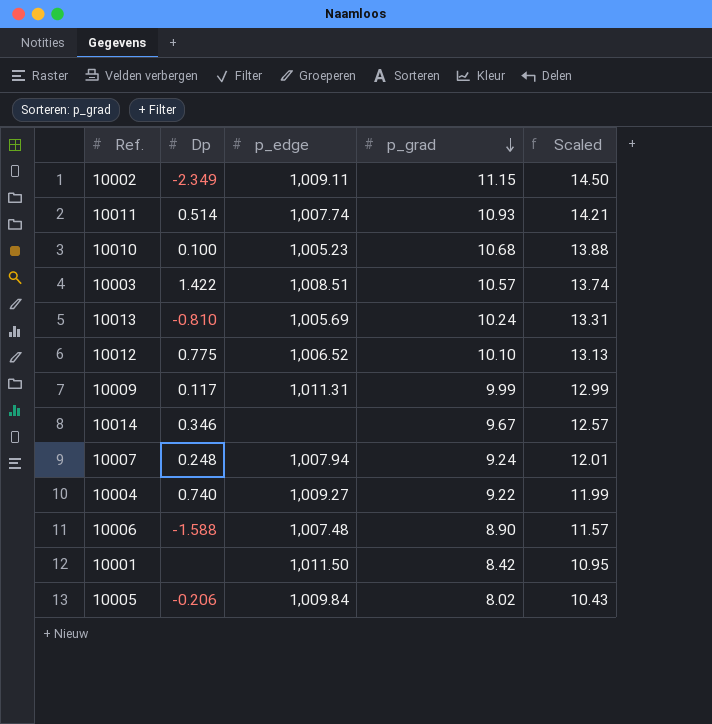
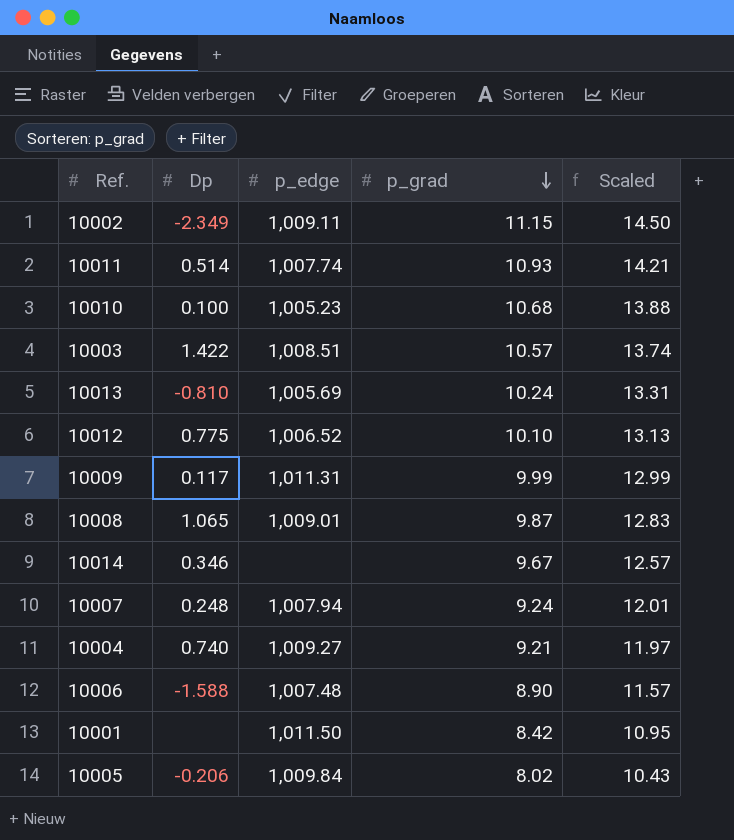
row 10008: none -> 1.065 | 1,009.01 | 9.87 | 12.83
10004 | p_grad: 9.22 -> 9.21
10004 | Scaled: 11.99 -> 11.97

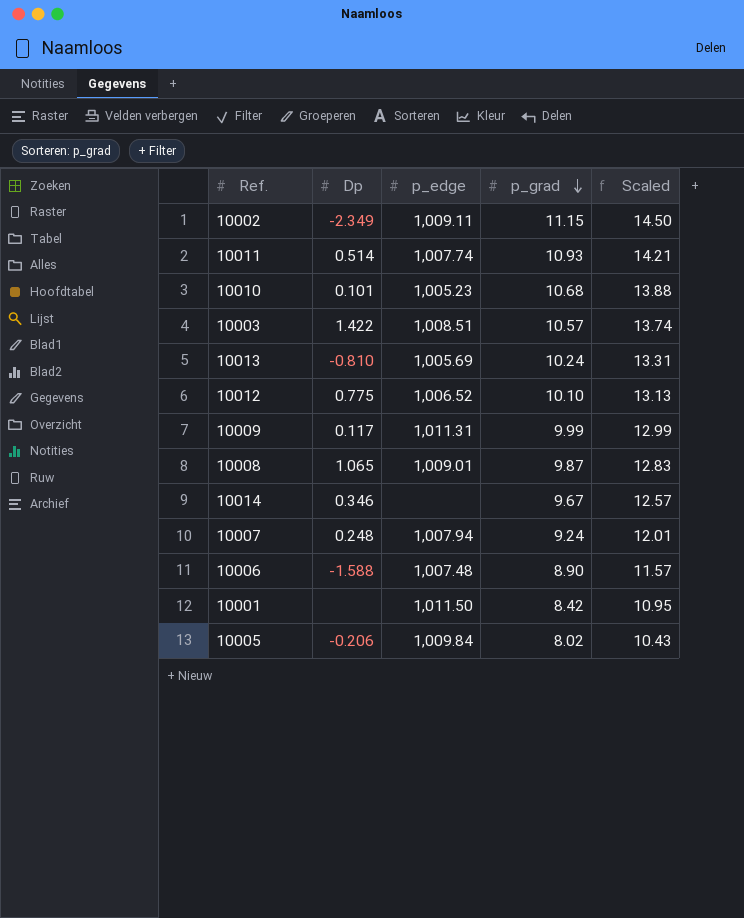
row 10004: 0.740 | 1,009.27 | 9.21 | 11.97 -> none
10010 | Dp: 0.100 -> 0.101

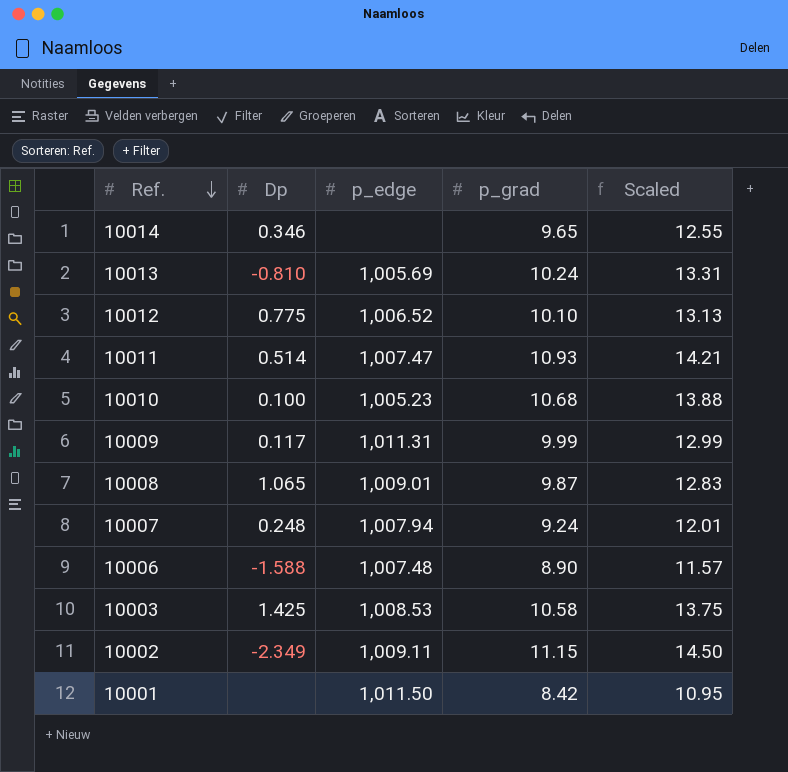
row order: p_grad descending -> Ref. descending
row 10005: -0.206 | 1,009.84 | 8.02 | 10.43 -> none
10014 | p_grad: 9.67 -> 9.65
10014 | Scaled: 12.57 -> 12.55
10011 | p_edge: 1,007.74 -> 1,007.47
10010 | Dp: 0.101 -> 0.100
10003 | Dp: 1.422 -> 1.425
10003 | p_edge: 1,008.51 -> 1,008.53
10003 | p_grad: 10.57 -> 10.58
10003 | Scaled: 13.74 -> 13.75

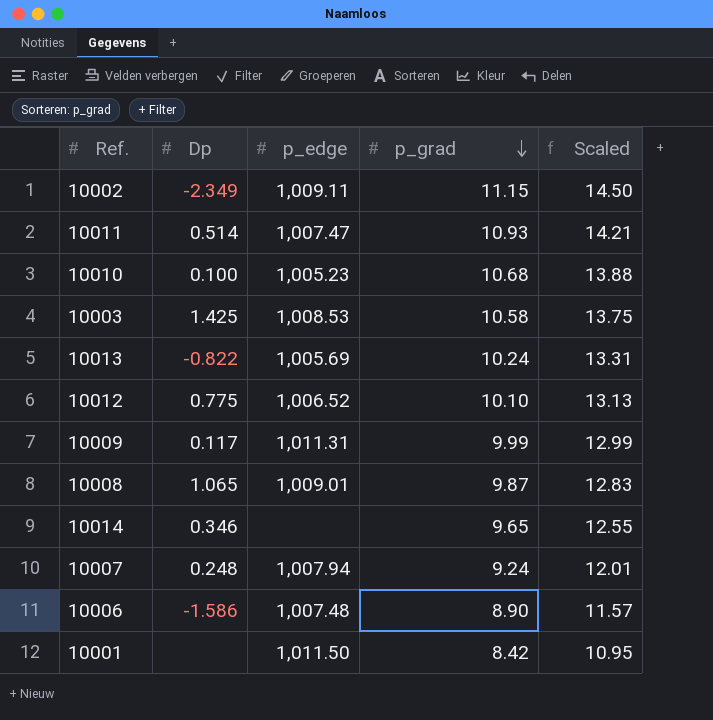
row order: Ref. descending -> p_grad descending
10013 | Dp: -0.810 -> -0.822
10006 | Dp: -1.588 -> -1.586

